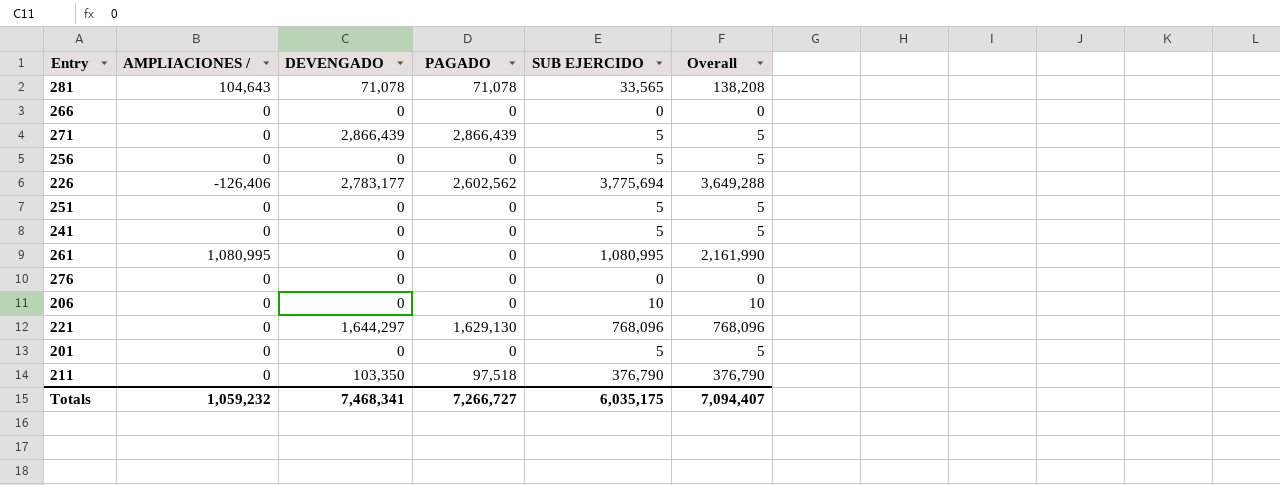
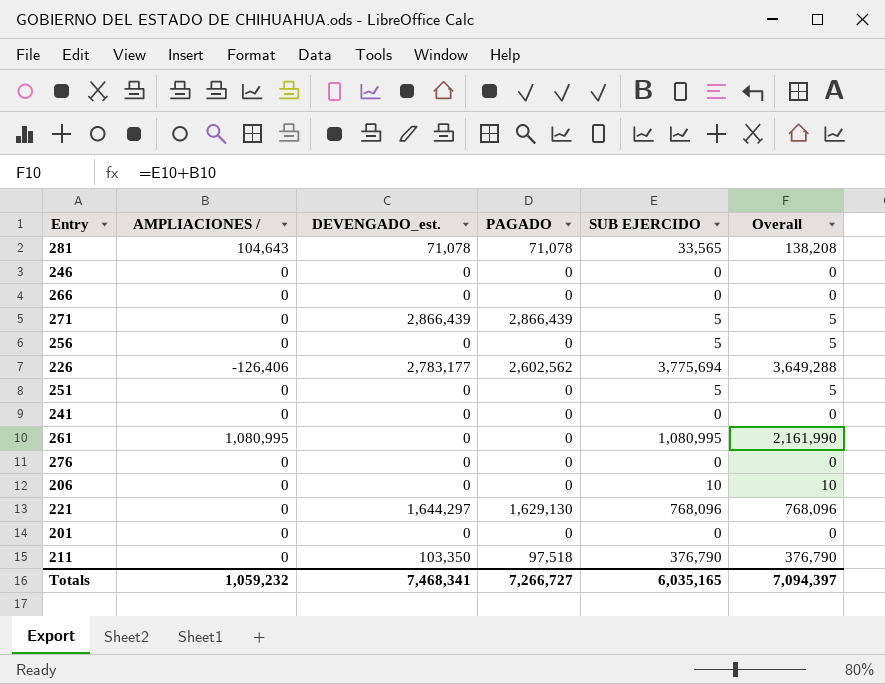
column name: DEVENGADO -> DEVENGADO_est.
row 246: none -> 0 | 0 | 0 | 0 | 0
241 | SUB EJERCIDO: 5 -> 0
241 | Overall: 5 -> 0
201 | SUB EJERCIDO: 5 -> 0
201 | Overall: 5 -> 0
Totals | SUB EJERCIDO: 6,035,175 -> 6,035,165
Totals | Overall: 7,094,407 -> 7,094,397

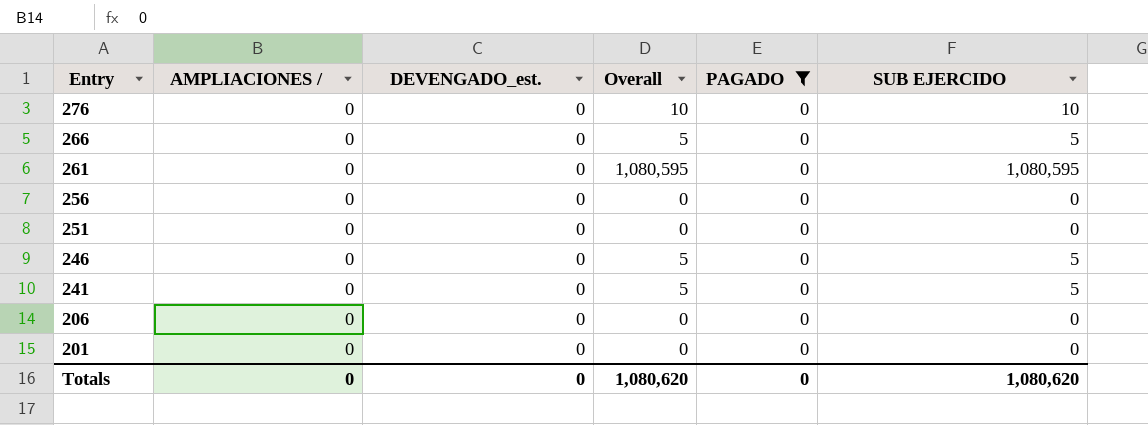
filter: none -> PAGADO = 0
row order: none -> Entry descending
column Overall | position: 6 -> 4
276 | Overall: 0 -> 10
276 | SUB EJERCIDO: 0 -> 10
266 | Overall: 0 -> 5
266 | SUB EJERCIDO: 0 -> 5
261 | AMPLIACIONES /: 1,080,995 -> 0
261 | Overall: 2,161,990 -> 1,080,595
261 | SUB EJERCIDO: 1,080,995 -> 1,080,595
256 | Overall: 5 -> 0
256 | SUB EJERCIDO: 5 -> 0
251 | Overall: 5 -> 0
251 | SUB EJERCIDO: 5 -> 0
246 | Overall: 0 -> 5
246 | SUB EJERCIDO: 0 -> 5
241 | Overall: 0 -> 5
241 | SUB EJERCIDO: 0 -> 5
206 | Overall: 10 -> 0
206 | SUB EJERCIDO: 10 -> 0
Totals | AMPLIACIONES /: 1,059,232 -> 0
Totals | DEVENGADO_est.: 7,468,341 -> 0
Totals | Overall: 7,094,397 -> 1,080,620
Totals | PAGADO: 7,266,727 -> 0
Totals | SUB EJERCIDO: 6,035,165 -> 1,080,620

